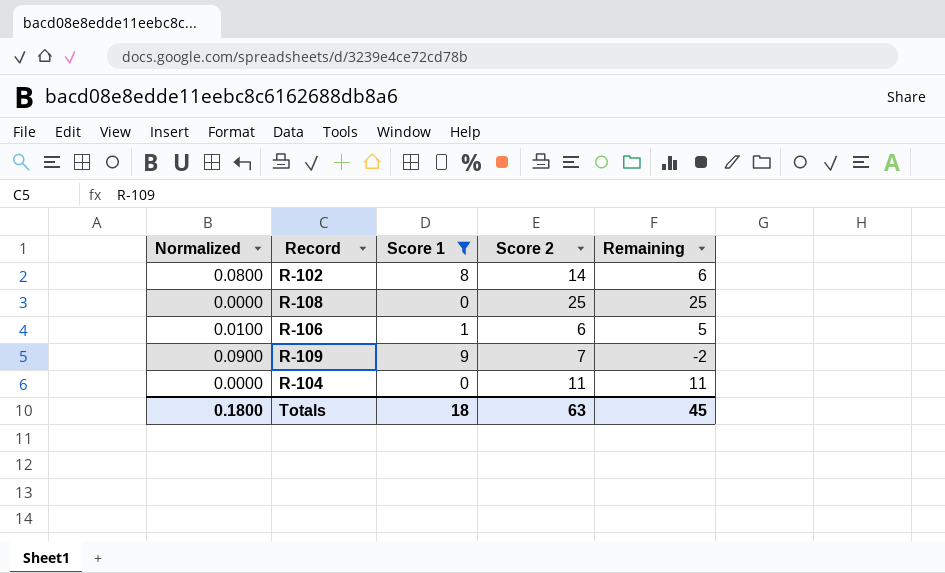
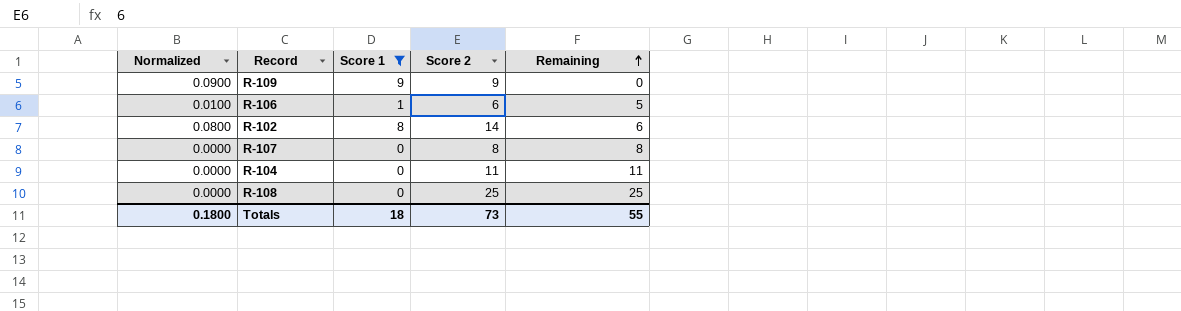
row order: none -> Remaining ascending
R-109 | Score 2: 7 -> 9
R-109 | Remaining: -2 -> 0
row R-107: none -> 0.0000 | 0 | 8 | 8
Totals | Score 2: 63 -> 73
Totals | Remaining: 45 -> 55

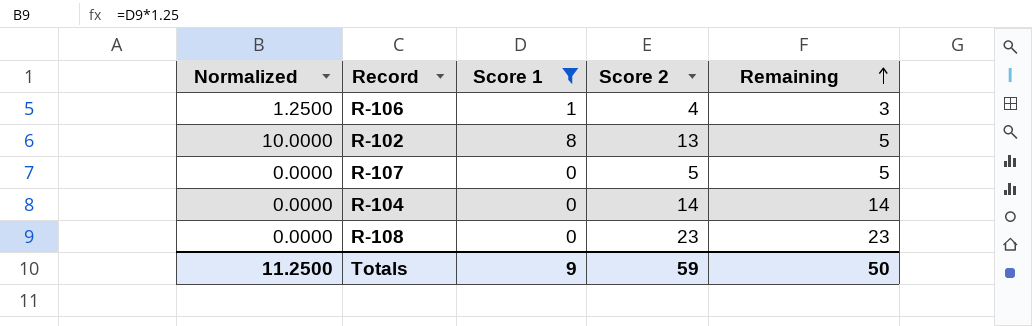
column Normalized | formula: [Score 1] * 0.01 -> [Score 1] * 1.25
row R-109: 0.0900 | 9 | 9 | 0 -> none
R-106 | Score 2: 6 -> 4
R-106 | Remaining: 5 -> 3
R-102 | Score 2: 14 -> 13
R-102 | Remaining: 6 -> 5
R-107 | Score 2: 8 -> 5
R-107 | Remaining: 8 -> 5
R-104 | Score 2: 11 -> 14
R-104 | Remaining: 11 -> 14
R-108 | Score 2: 25 -> 23
R-108 | Remaining: 25 -> 23
Totals | Normalized: 0.1800 -> 11.2500
Totals | Score 1: 18 -> 9
Totals | Score 2: 73 -> 59
Totals | Remaining: 55 -> 50

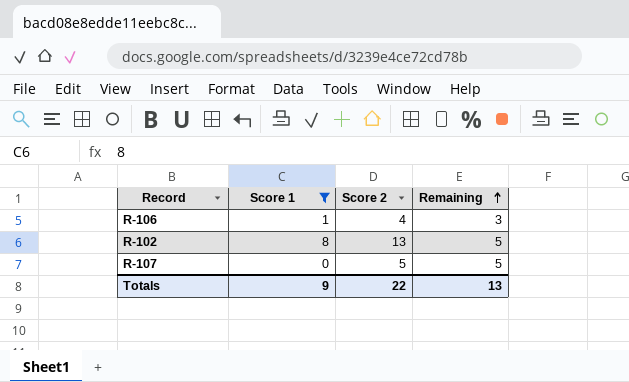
column Normalized | formula: [Score 1] * 1.25 -> none
row R-104: 0.0000 | 0 | 14 | 14 -> none
row R-108: 0.0000 | 0 | 23 | 23 -> none
Totals | Score 2: 59 -> 22
Totals | Remaining: 50 -> 13

